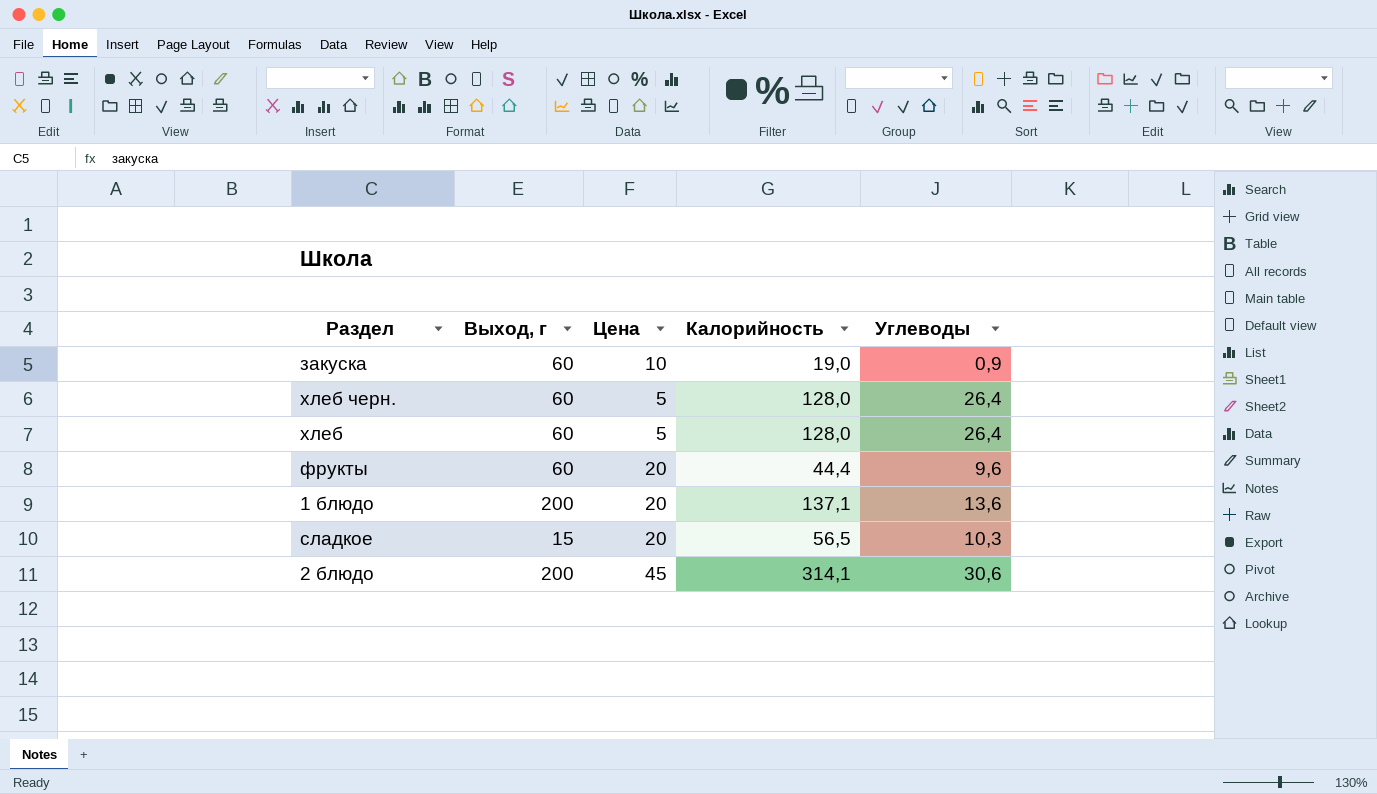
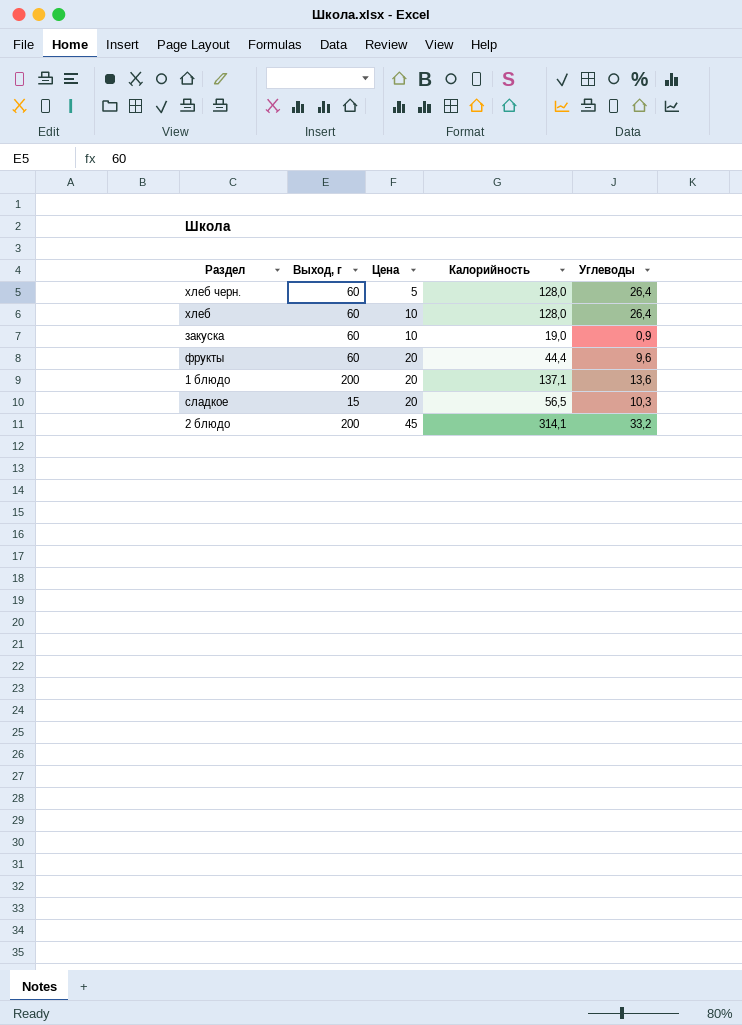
row order: none -> Цена ascending
хлеб | Цена: 5 -> 10
2 блюдо | Углеводы: 30,6 -> 33,2

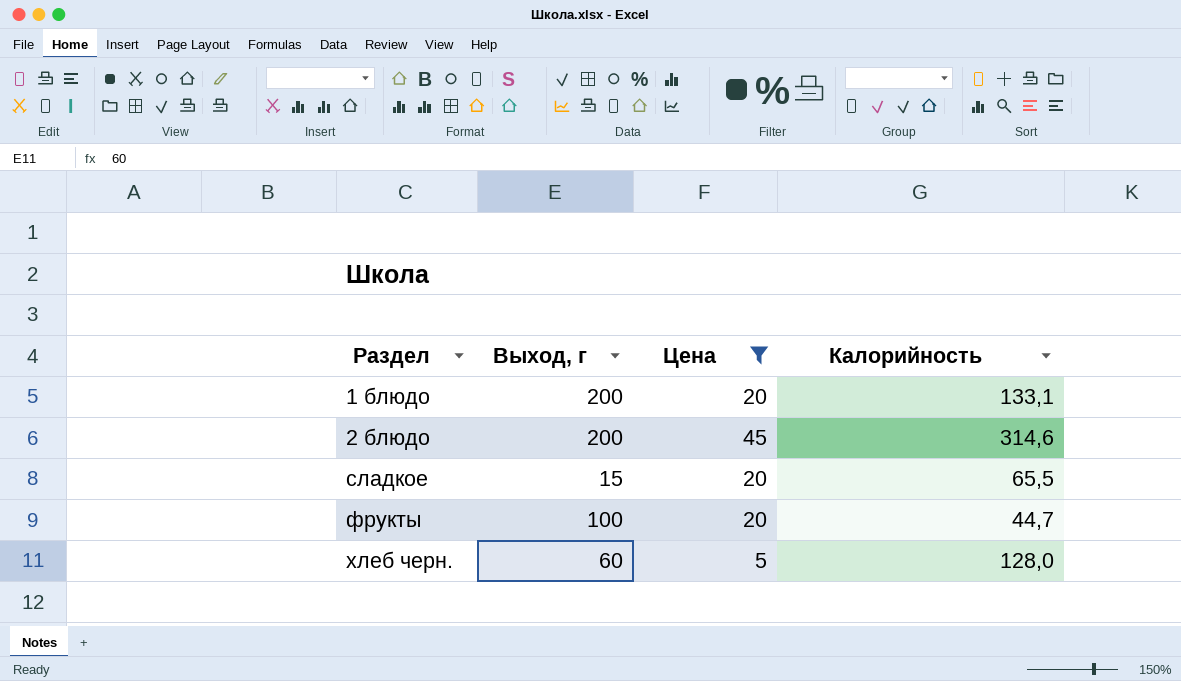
filter: none -> Цена != 10
row order: Цена ascending -> Раздел ascending
column Углеводы | position: 5 -> none
1 блюдо | Калорийность: 137,1 -> 133,1
2 блюдо | Калорийность: 314,1 -> 314,6
сладкое | Калорийность: 56,5 -> 65,5
фрукты | Выход, г: 60 -> 100
фрукты | Калорийность: 44,4 -> 44,7

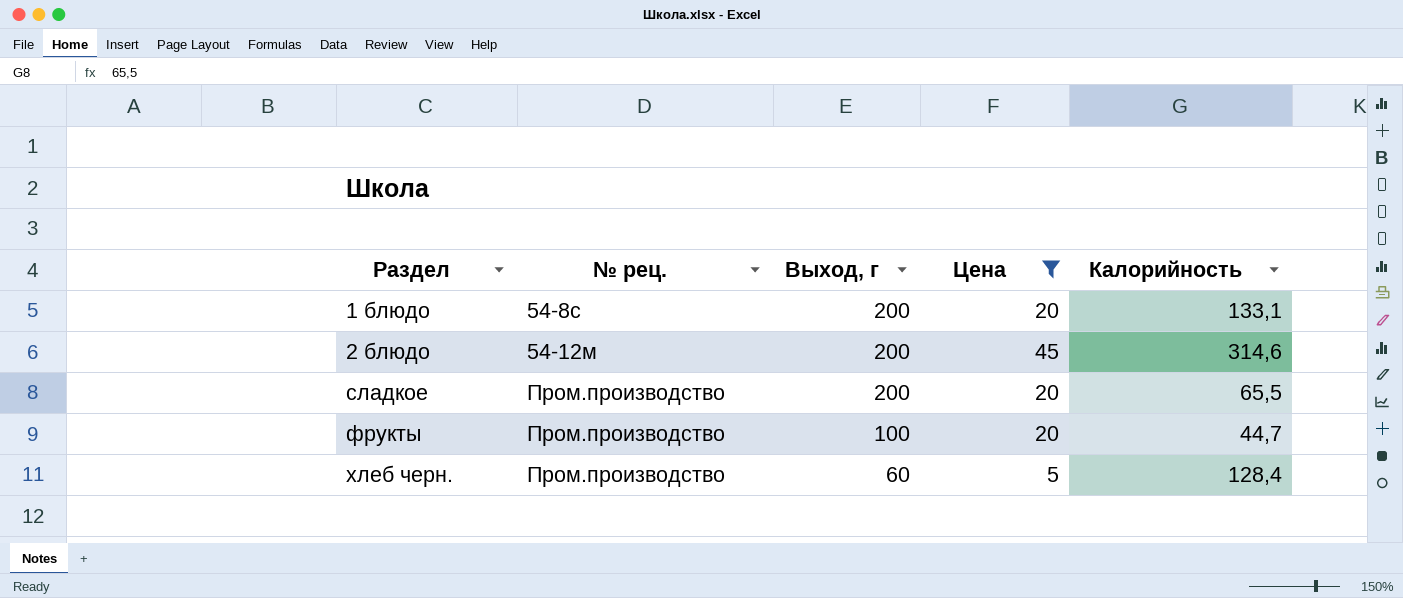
column № рец. | position: none -> 2
сладкое | Выход, г: 15 -> 200
хлеб черн. | Калорийность: 128,0 -> 128,4

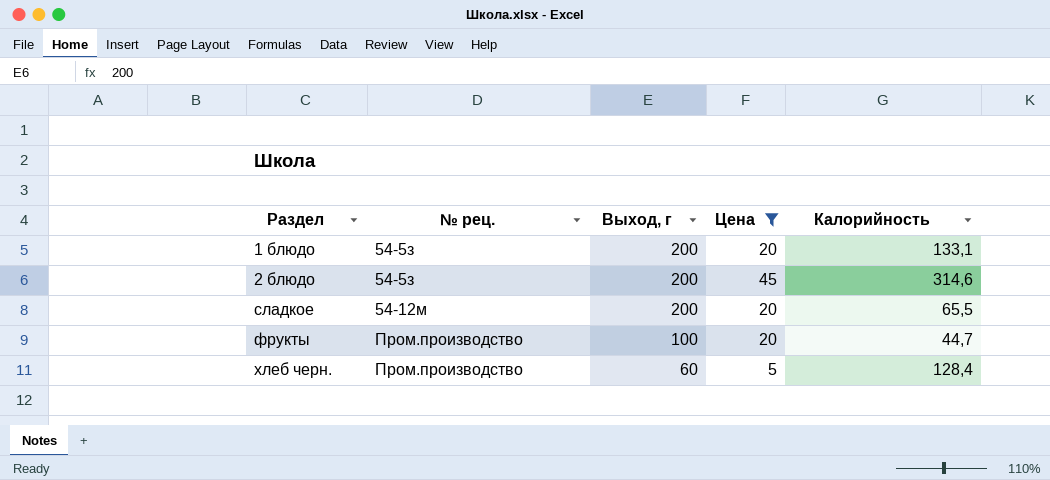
1 блюдо | № рец.: 54-8с -> 54-5з
2 блюдо | № рец.: 54-12м -> 54-5з
сладкое | № рец.: Пром.производство -> 54-12м

